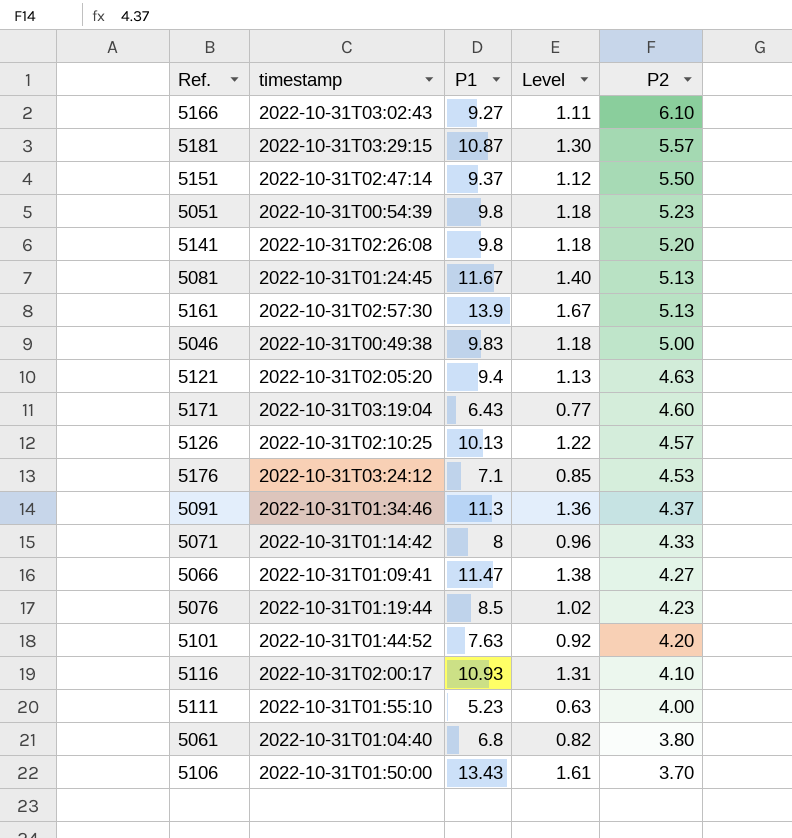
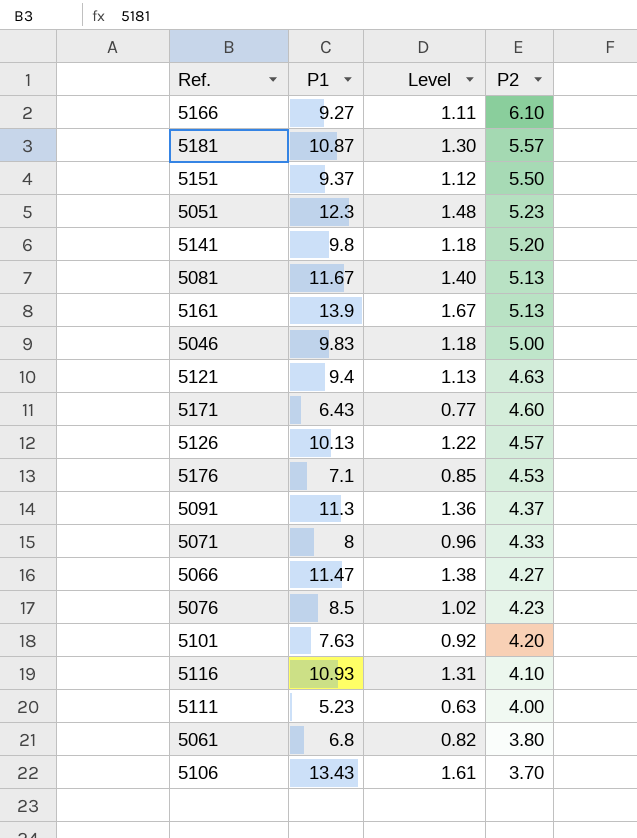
column timestamp | position: 2 -> none
5051 | P1: 9.8 -> 12.3
5051 | Level: 1.18 -> 1.48

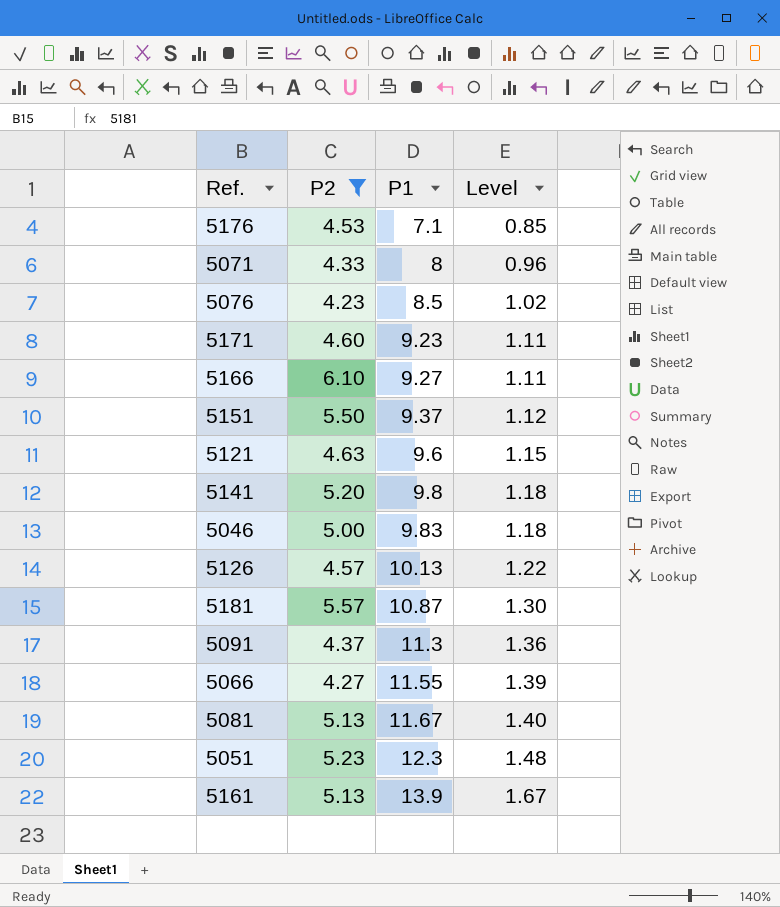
filter: none -> P2 >= 4.23
row order: P2 descending -> P1 ascending
column P2 | position: 4 -> 2
5171 | P1: 6.43 -> 9.23
5171 | Level: 0.77 -> 1.11
5121 | P1: 9.4 -> 9.6
5121 | Level: 1.13 -> 1.15
5066 | P1: 11.47 -> 11.55
5066 | Level: 1.38 -> 1.39

